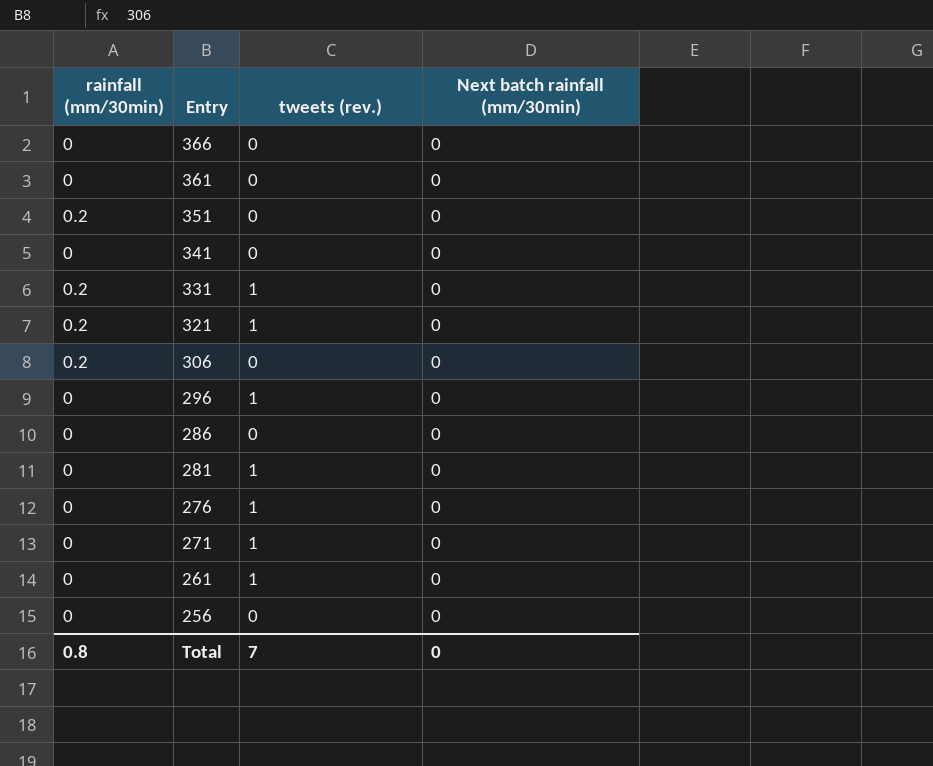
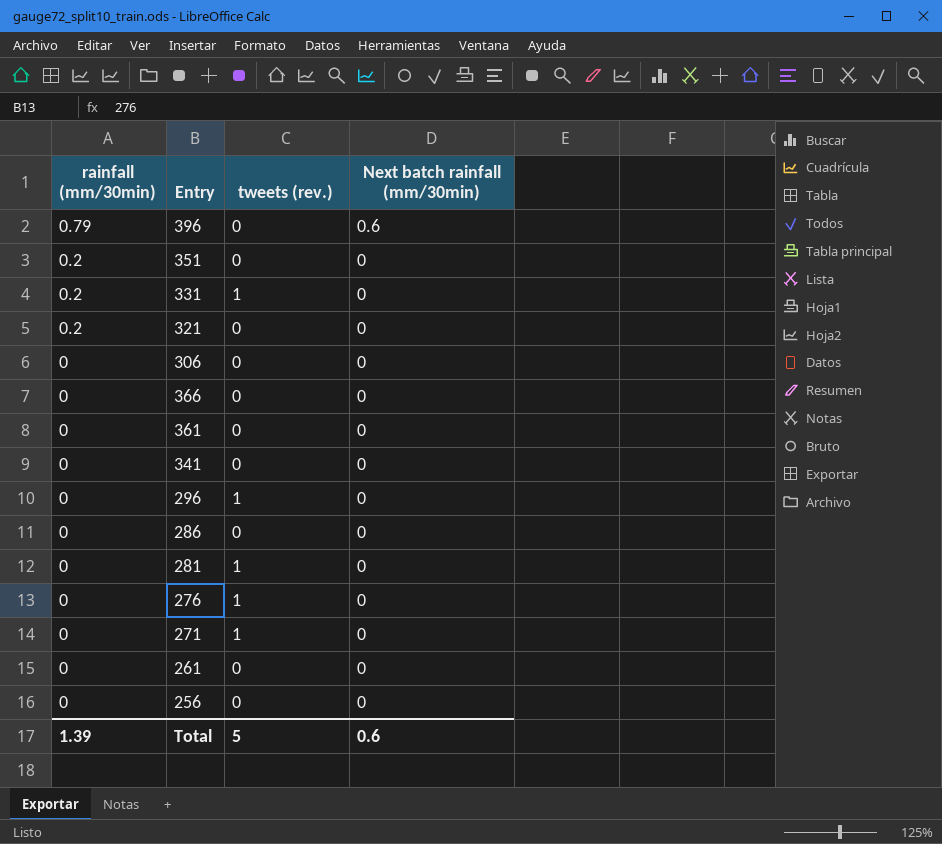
row order: Entry descending -> rainfall (mm/30min) descending
row 396: none -> 0.79 | 0 | 0.6
321 | tweets (rev.): 1 -> 0
306 | rainfall (mm/30min): 0.2 -> 0
261 | tweets (rev.): 1 -> 0
Total | rainfall (mm/30min): 0.8 -> 1.39
Total | tweets (rev.): 7 -> 5
Total | Next batch rainfall (mm/30min): 0 -> 0.6

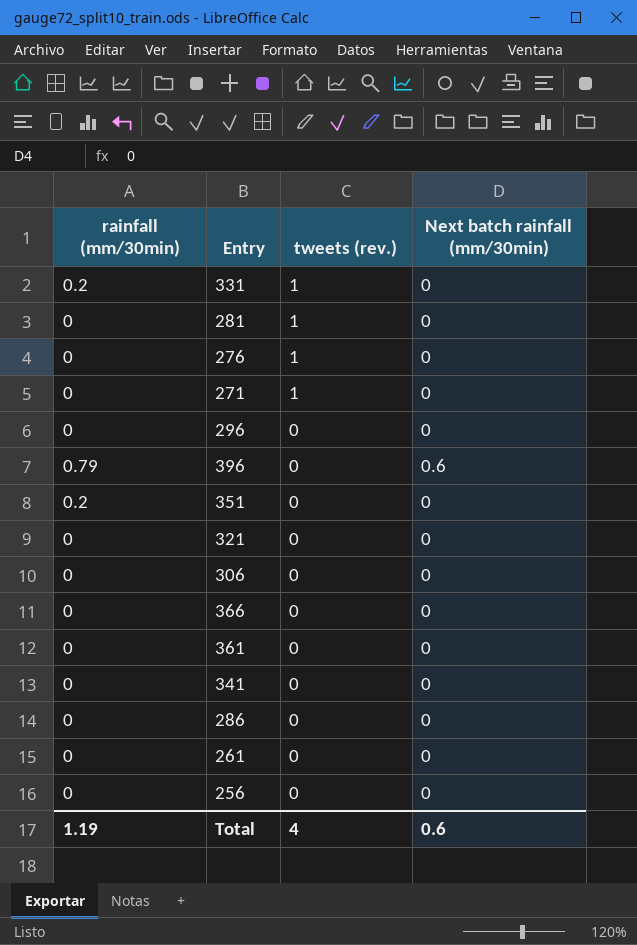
row order: rainfall (mm/30min) descending -> tweets (rev.) descending
296 | tweets (rev.): 1 -> 0
321 | rainfall (mm/30min): 0.2 -> 0
Total | rainfall (mm/30min): 1.39 -> 1.19
Total | tweets (rev.): 5 -> 4

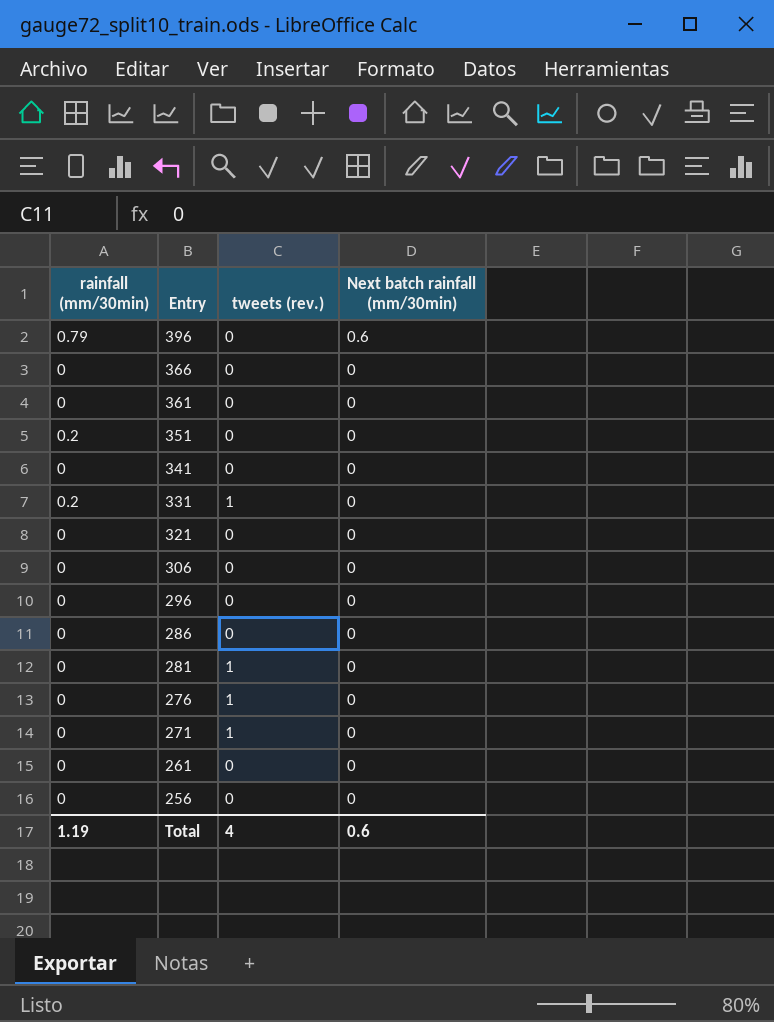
row order: tweets (rev.) descending -> Entry descending

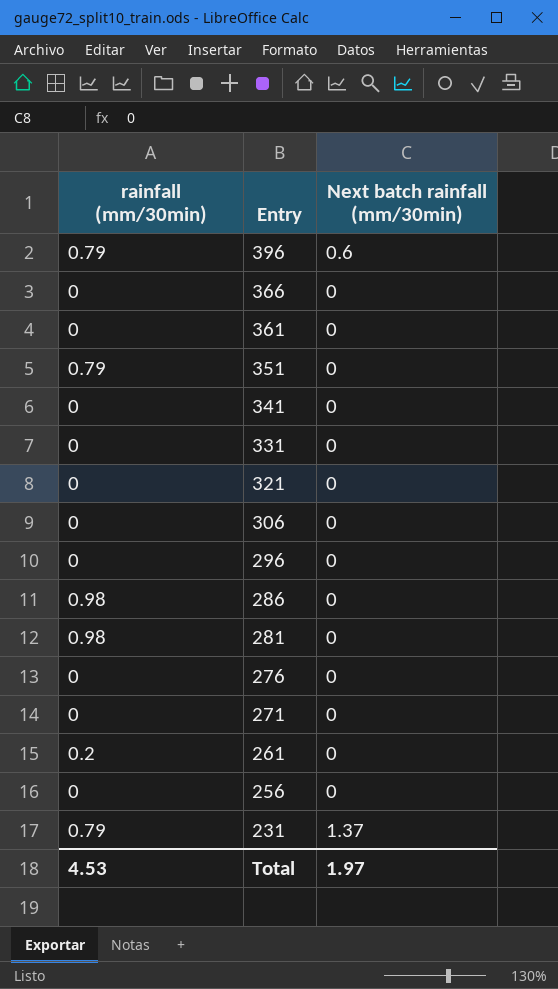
column tweets (rev.) | position: 3 -> none
351 | rainfall (mm/30min): 0.2 -> 0.79
331 | rainfall (mm/30min): 0.2 -> 0
286 | rainfall (mm/30min): 0 -> 0.98
281 | rainfall (mm/30min): 0 -> 0.98
261 | rainfall (mm/30min): 0 -> 0.2
row 231: none -> 0.79 | 1.37
Total | rainfall (mm/30min): 1.19 -> 4.53
Total | Next batch rainfall (mm/30min): 0.6 -> 1.97

